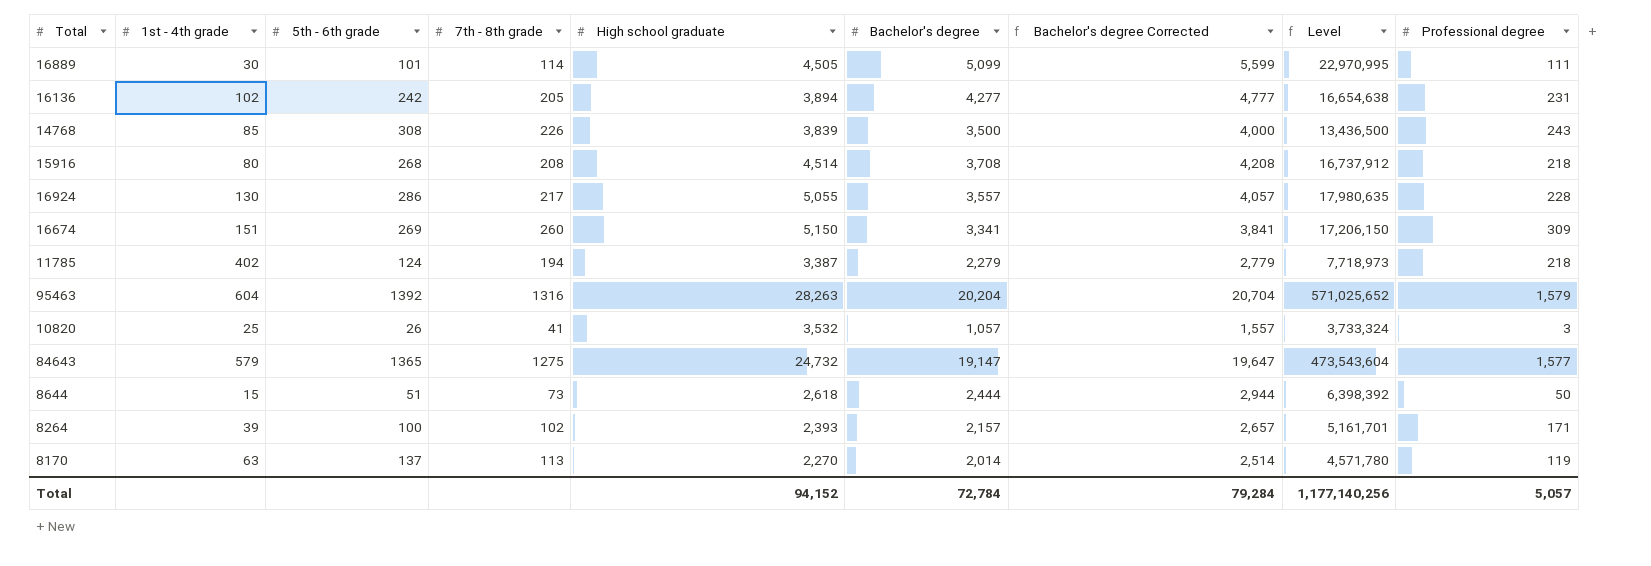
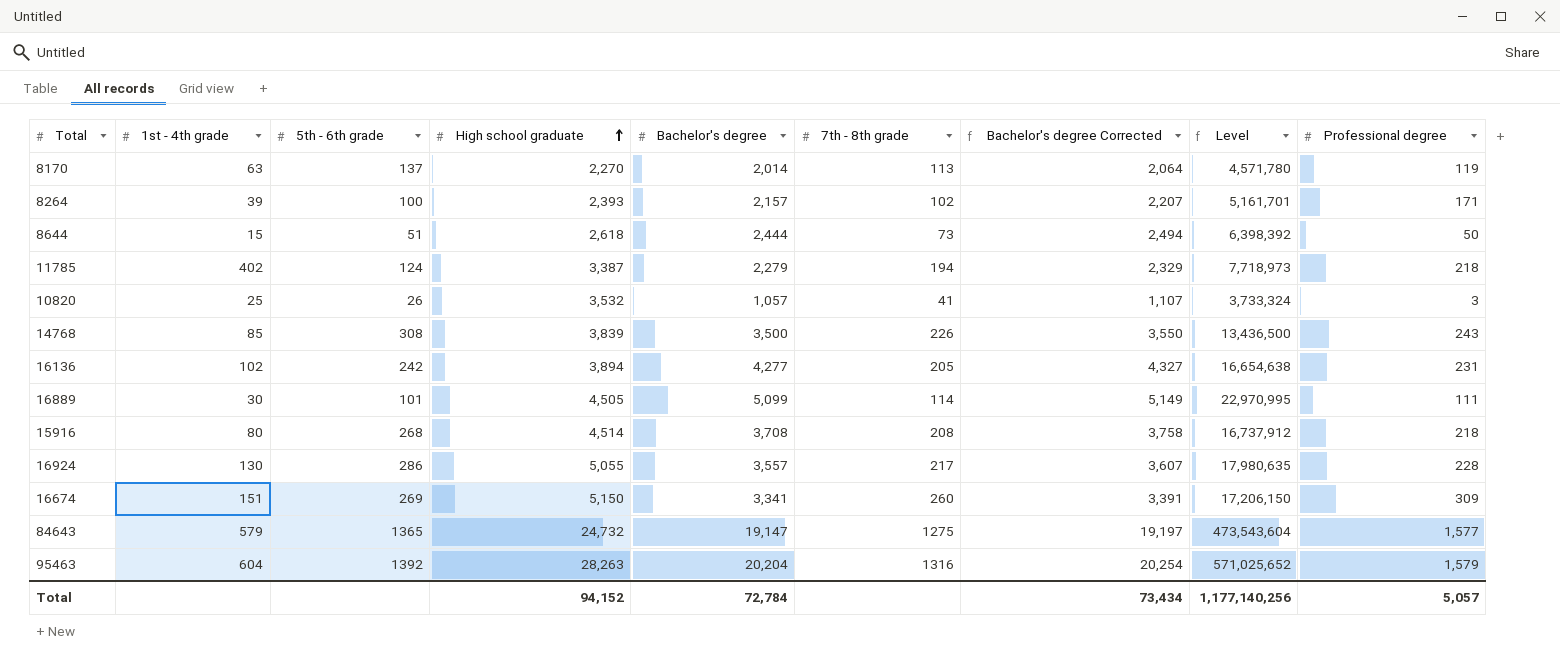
row order: none -> High school graduate ascending
column 7th - 8th grade | position: 4 -> 6
column Bachelor's degree Corrected | formula: [Bachelor's degree] + 500 -> [Bachelor's degree] + 50
Total | Bachelor's degree Corrected: 79,284 -> 73,434

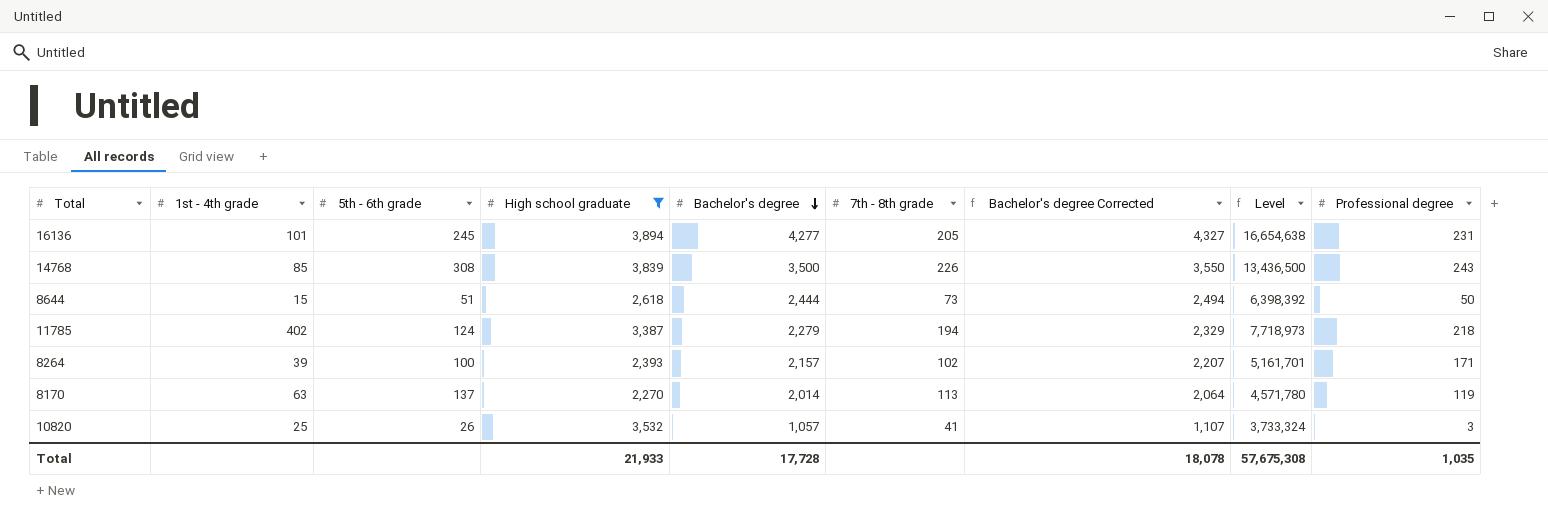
filter: none -> High school graduate <= 3,894
row order: High school graduate ascending -> Bachelor's degree descending
16136 | 1st - 4th grade: 102 -> 101
16136 | 5th - 6th grade: 242 -> 245
Total | High school graduate: 94,152 -> 21,933
Total | Bachelor's degree: 72,784 -> 17,728
Total | Bachelor's degree Corrected: 73,434 -> 18,078
Total | Level: 1,177,140,256 -> 57,675,308
Total | Professional degree: 5,057 -> 1,035

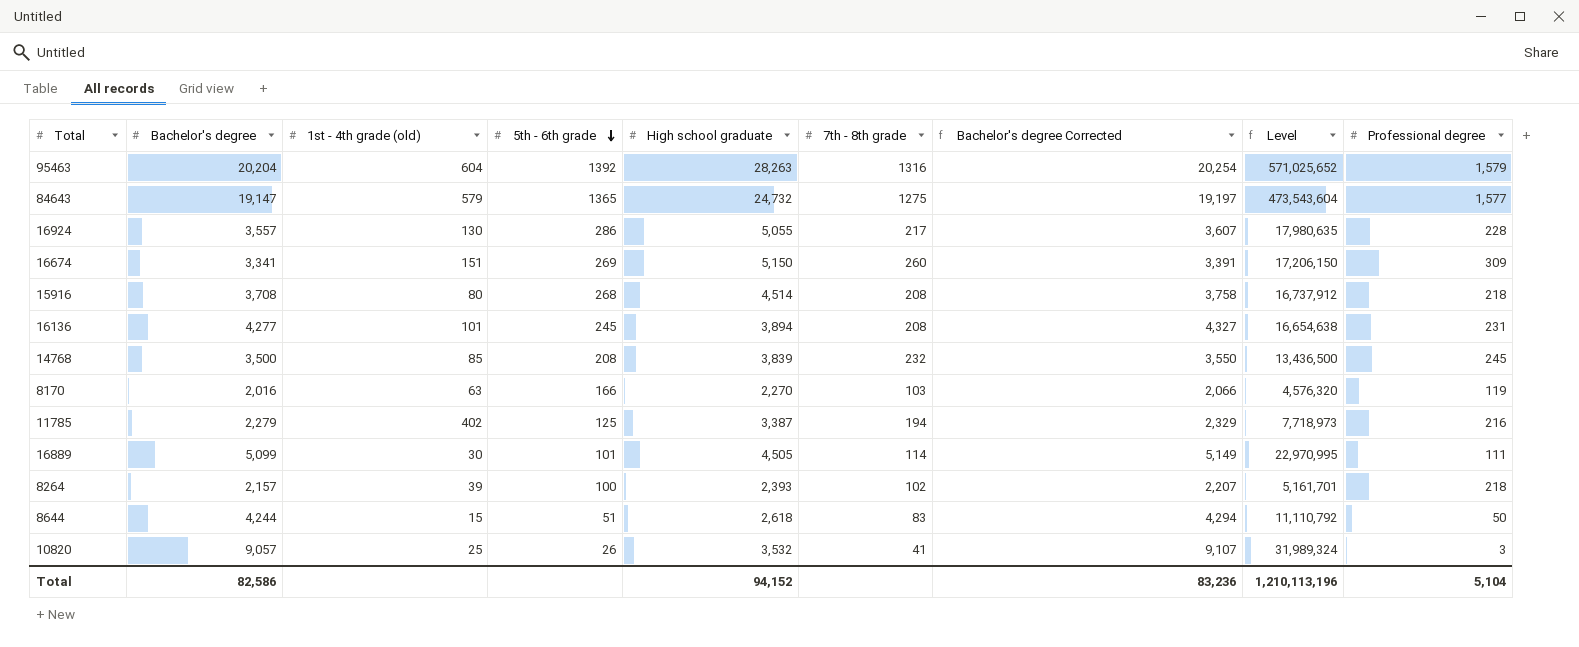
filter: High school graduate <= 3,894 -> none
row order: Bachelor's degree descending -> 5th - 6th grade descending
column Bachelor's degree | position: 5 -> 2
column name: 1st - 4th grade -> 1st - 4th grade (old)
16136 | 7th - 8th grade: 205 -> 208
14768 | 5th - 6th grade: 308 -> 208
14768 | 7th - 8th grade: 226 -> 232
14768 | Professional degree: 243 -> 245
8170 | Bachelor's degree: 2,014 -> 2,016
8170 | 5th - 6th grade: 137 -> 166
8170 | 7th - 8th grade: 113 -> 103
8170 | Bachelor's degree Corrected: 2,064 -> 2,066
8170 | Level: 4,571,780 -> 4,576,320
11785 | 5th - 6th grade: 124 -> 125
11785 | Professional degree: 218 -> 216
8264 | Professional degree: 171 -> 218
8644 | Bachelor's degree: 2,444 -> 4,244
8644 | 7th - 8th grade: 73 -> 83
8644 | Bachelor's degree Corrected: 2,494 -> 4,294
8644 | Level: 6,398,392 -> 11,110,792
10820 | Bachelor's degree: 1,057 -> 9,057
10820 | Bachelor's degree Corrected: 1,107 -> 9,107
10820 | Level: 3,733,324 -> 31,989,324
Total | Bachelor's degree: 17,728 -> 82,586
Total | High school graduate: 21,933 -> 94,152
Total | Bachelor's degree Corrected: 18,078 -> 83,236
Total | Level: 57,675,308 -> 1,210,113,196
Total | Professional degree: 1,035 -> 5,104

